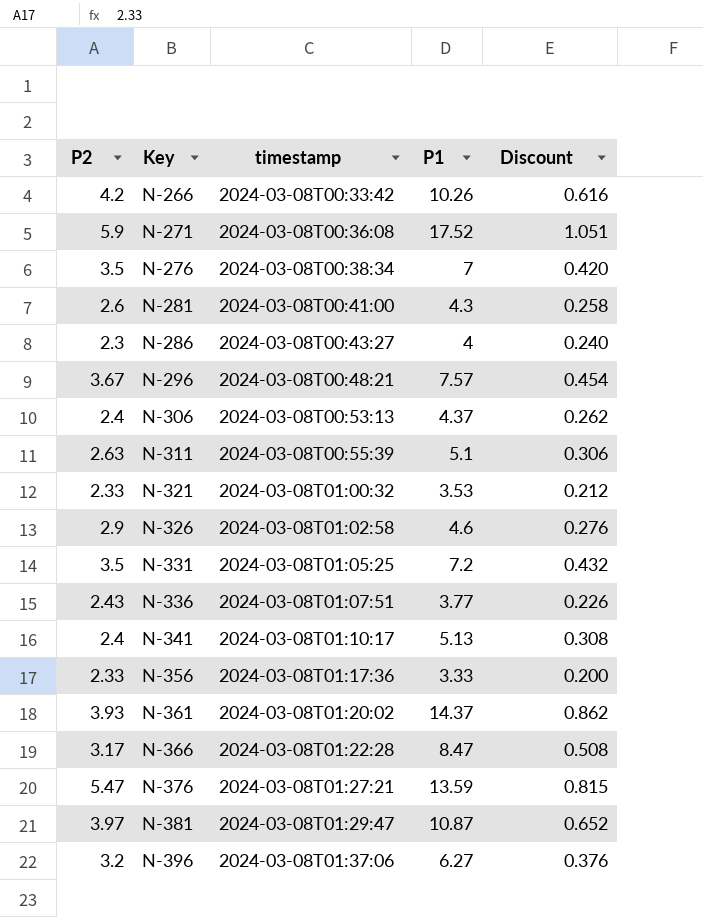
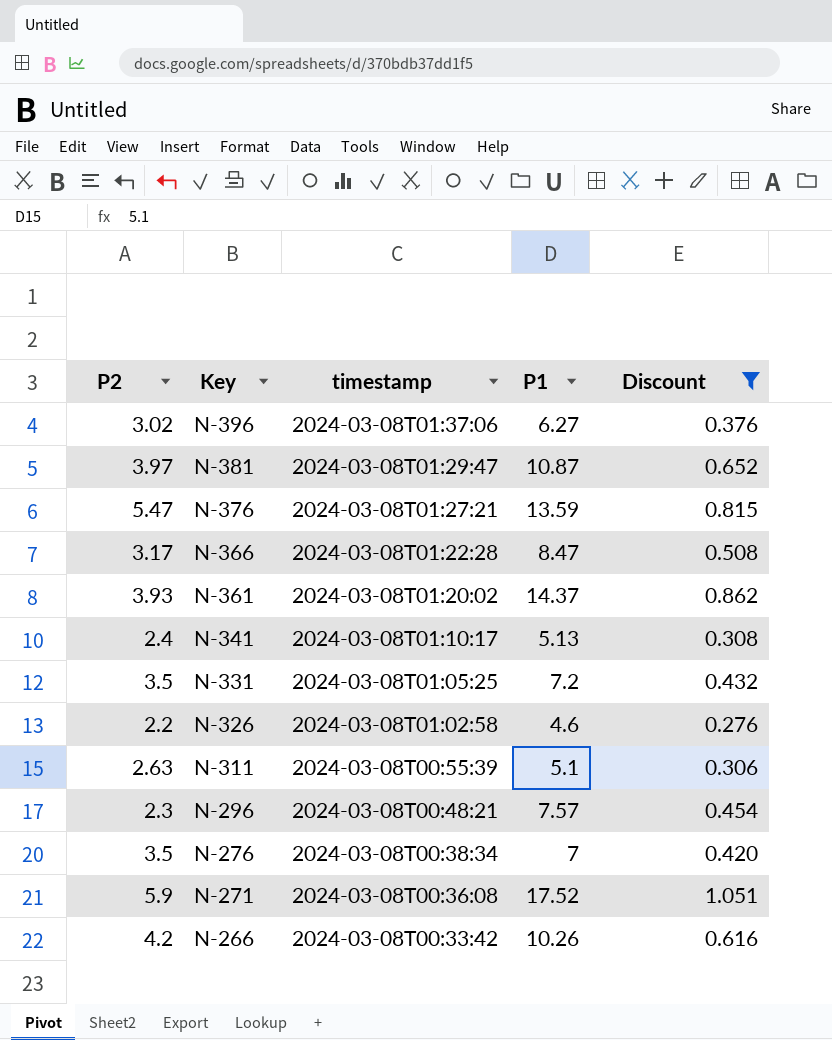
filter: none -> Discount >= 0.276
row order: Key ascending -> Key descending
N-396 | P2: 3.2 -> 3.02
N-326 | P2: 2.9 -> 2.2
N-296 | P2: 3.67 -> 2.3

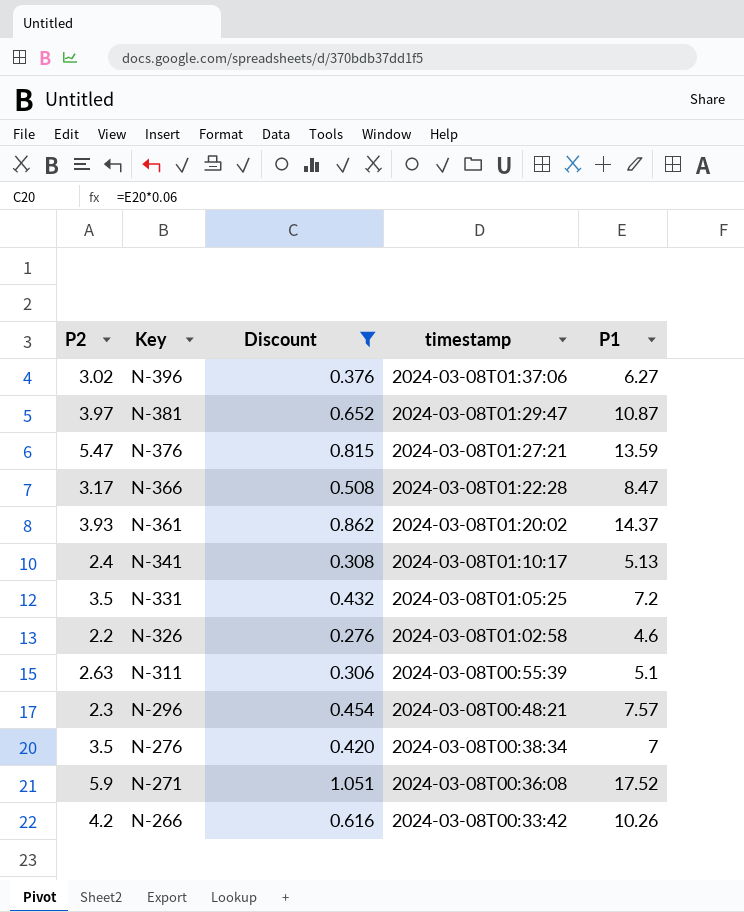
column Discount | position: 5 -> 3

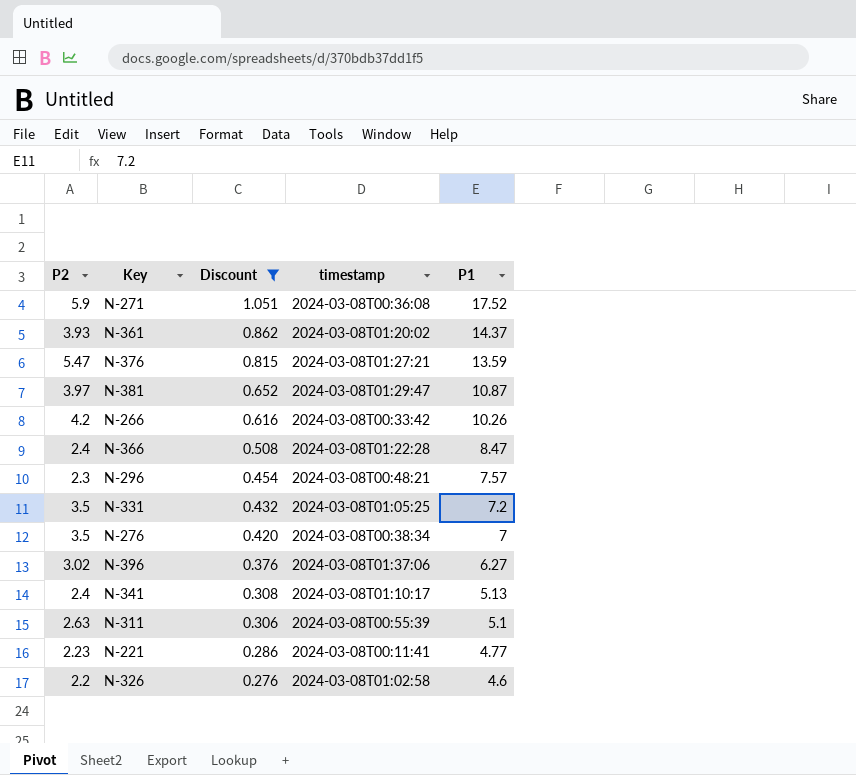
row order: Key descending -> Discount descending
N-366 | P2: 3.17 -> 2.4
row N-221: none -> 2.23 | 0.286 | 2024-03-08T00:11:41 | 4.77

